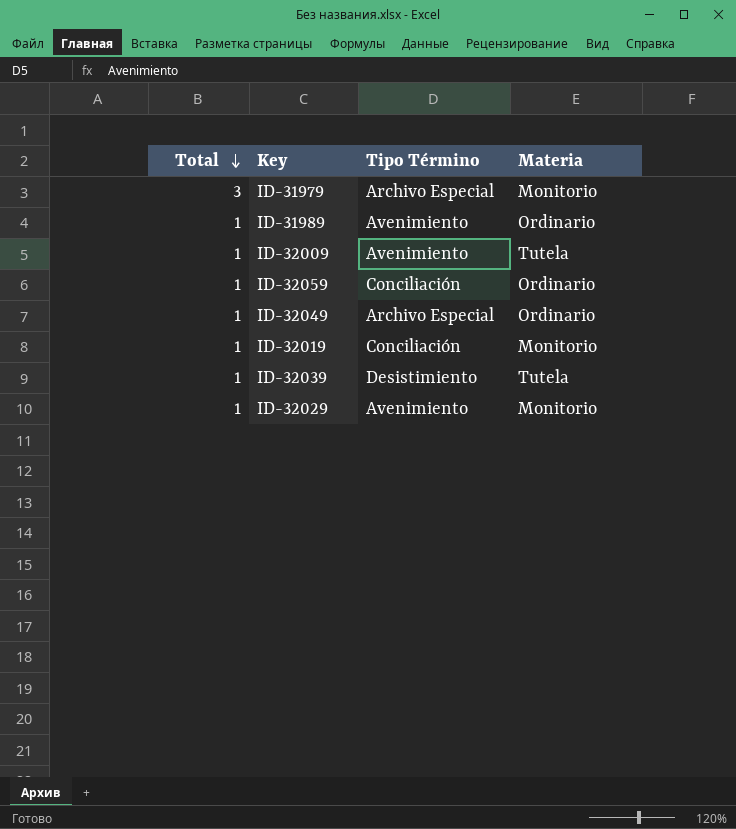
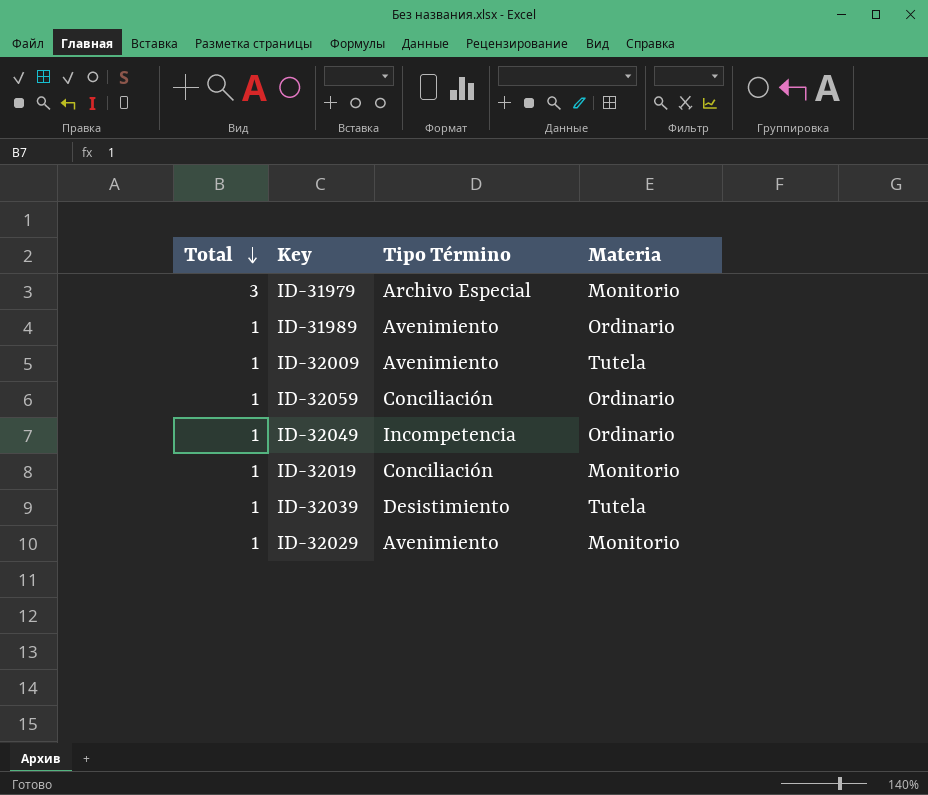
ID-32049 | Tipo Término: Archivo Especial -> Incompetencia

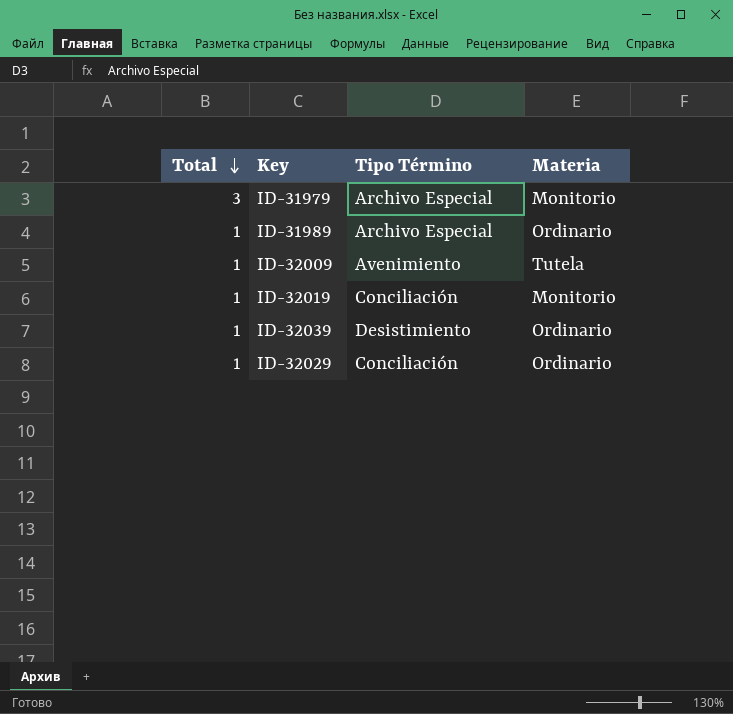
row ID-32059: 1 | Conciliación | Ordinario -> none
row ID-32049: 1 | Incompetencia | Ordinario -> none
ID-31989 | Tipo Término: Avenimiento -> Archivo Especial
ID-32039 | Materia: Tutela -> Ordinario
ID-32029 | Tipo Término: Avenimiento -> Conciliación
ID-32029 | Materia: Monitorio -> Ordinario

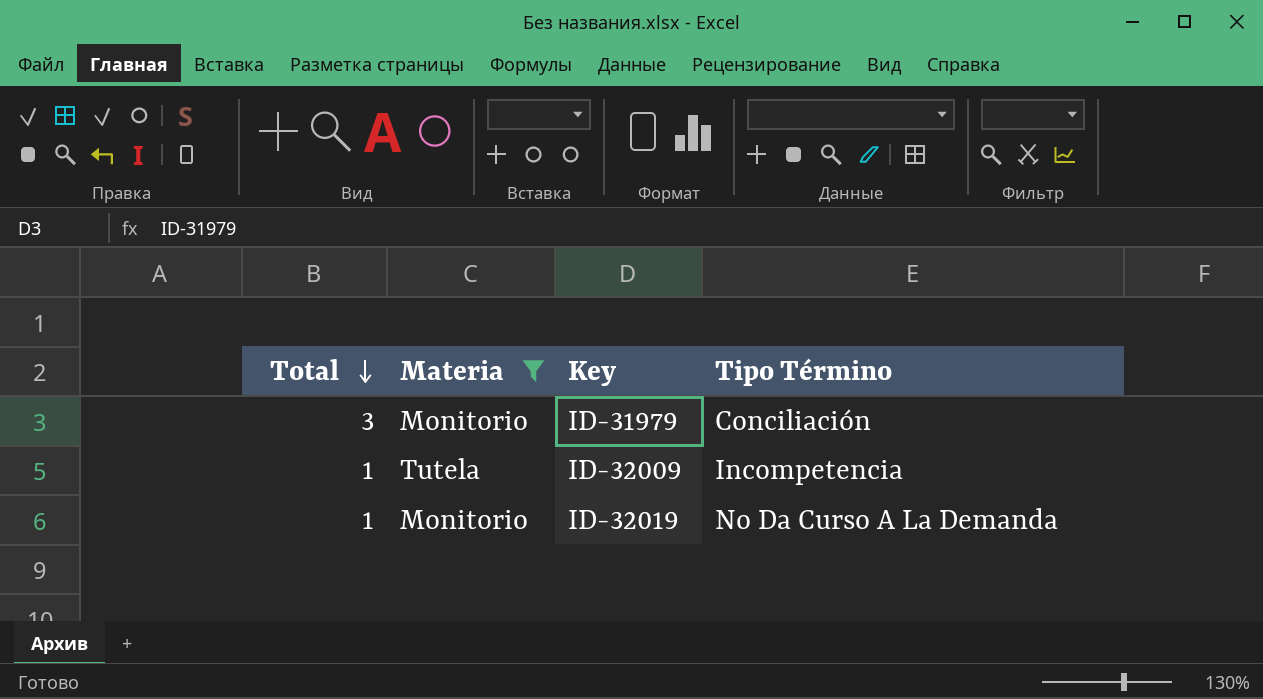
filter: none -> Materia != Ordinario
column Materia | position: 4 -> 2
ID-31979 | Tipo Término: Archivo Especial -> Conciliación
ID-32009 | Tipo Término: Avenimiento -> Incompetencia
ID-32019 | Tipo Término: Conciliación -> No Da Curso A La Demanda

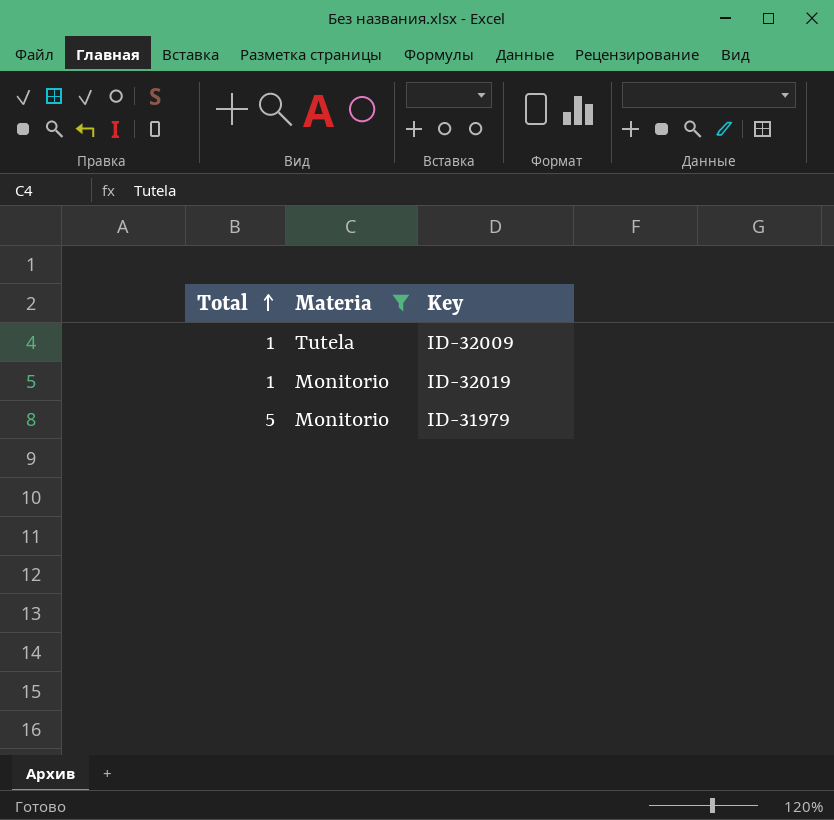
row order: Total descending -> Total ascending
column Tipo Término | position: 4 -> none
ID-31979 | Total: 3 -> 5

